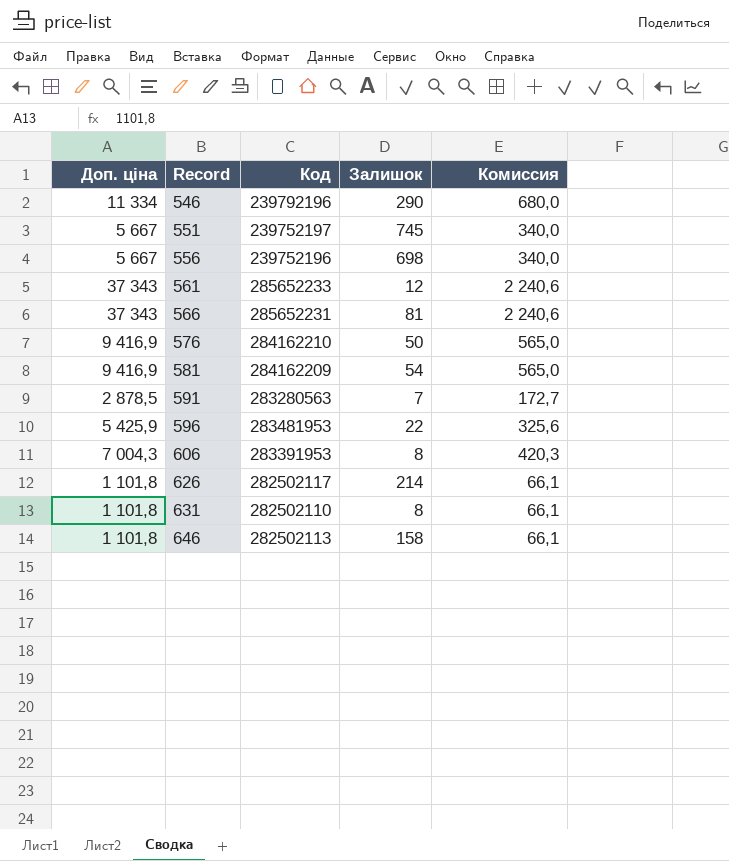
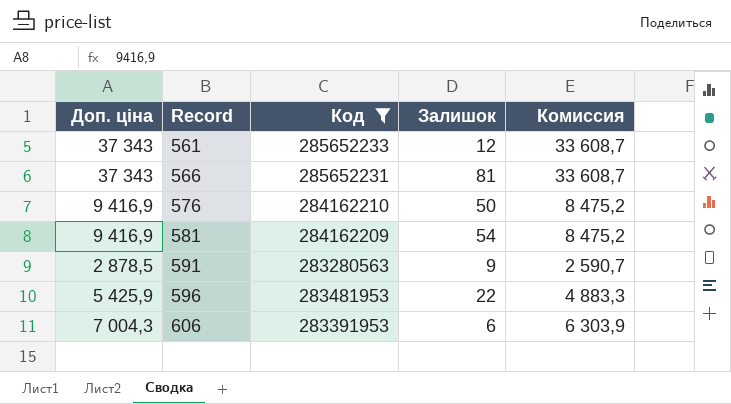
filter: none -> Код >= 283280563
column Комиссия | formula: [Доп. ціна] * 0,06 -> [Доп. ціна] * 0,9
591 | Залишок: 7 -> 9
606 | Залишок: 8 -> 6

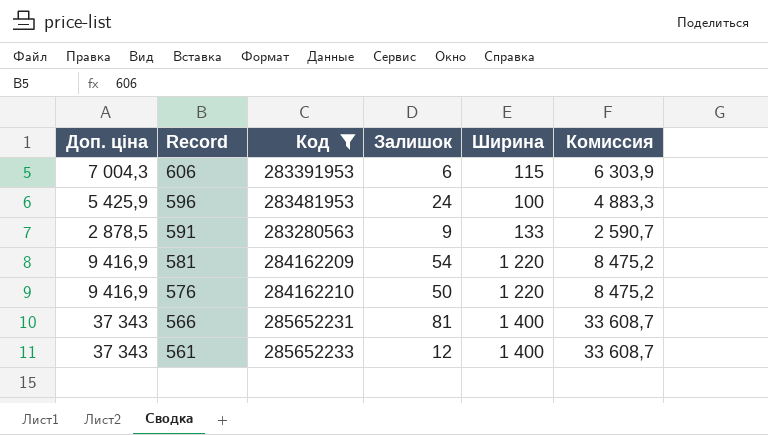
row order: Record ascending -> Record descending
column Ширина | position: none -> 5
596 | Залишок: 22 -> 24

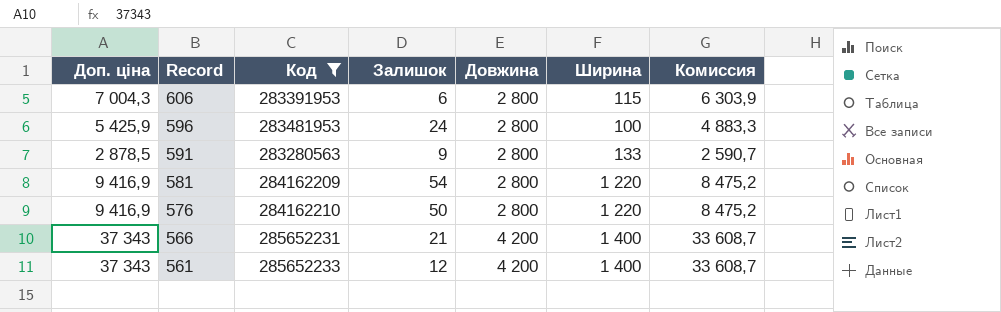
column Довжина | position: none -> 5
566 | Залишок: 81 -> 21

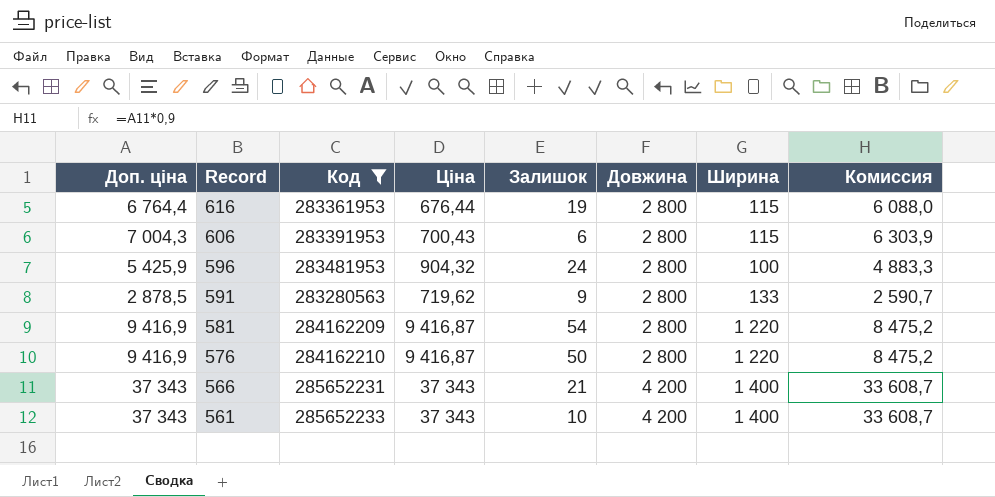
column Ціна | position: none -> 4
row 616: none -> 6 764,4 | 283361953 | 676,44 | 19 | 2 800 | 115 | 6 088,0
561 | Залишок: 12 -> 10

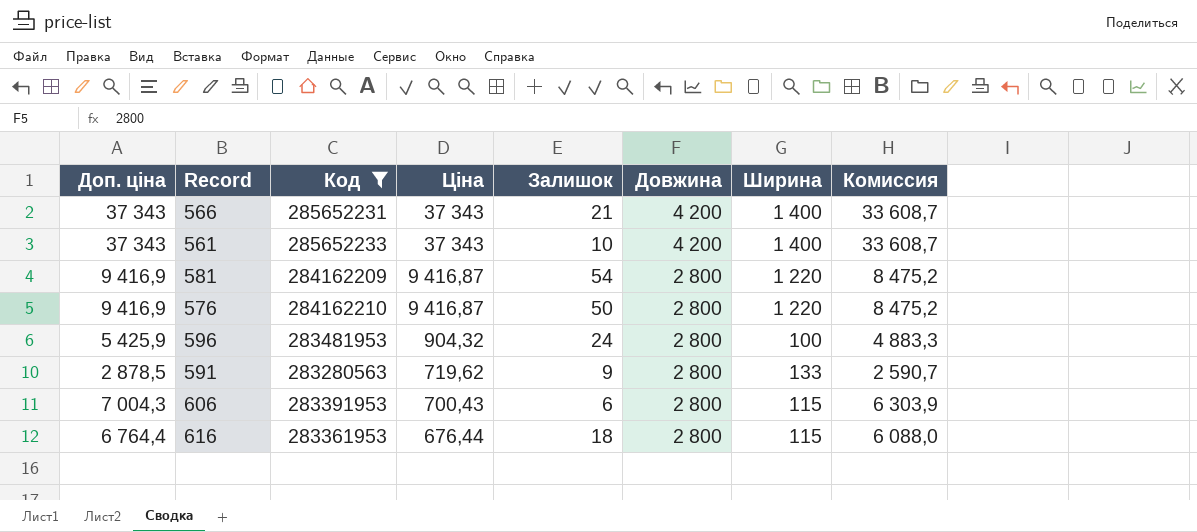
row order: Record descending -> Ціна descending
616 | Залишок: 19 -> 18

